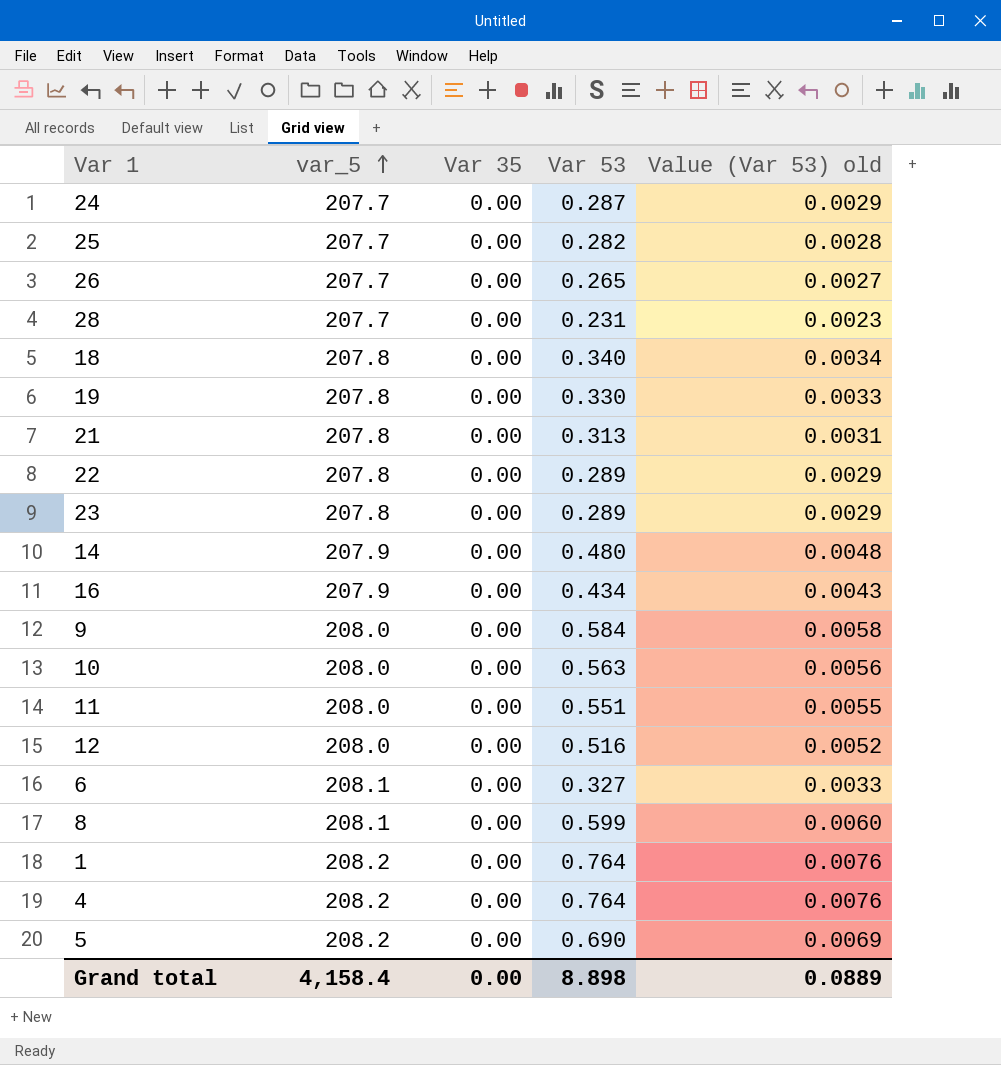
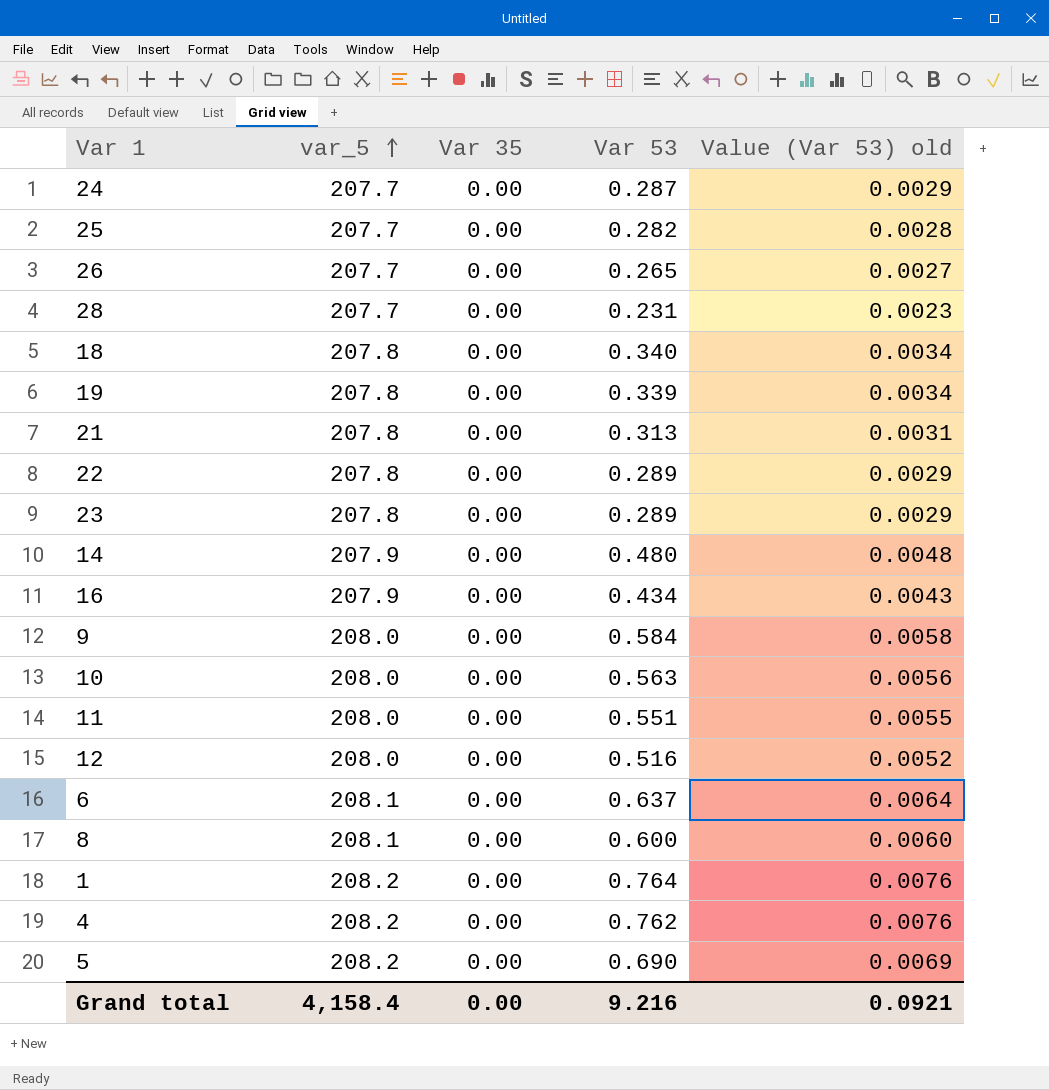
19 | Var 53: 0.330 -> 0.339
19 | Value (Var 53) old: 0.0033 -> 0.0034
6 | Var 53: 0.327 -> 0.637
6 | Value (Var 53) old: 0.0033 -> 0.0064
8 | Var 53: 0.599 -> 0.600
4 | Var 53: 0.764 -> 0.762
Grand total | Var 53: 8.898 -> 9.216
Grand total | Value (Var 53) old: 0.0889 -> 0.0921

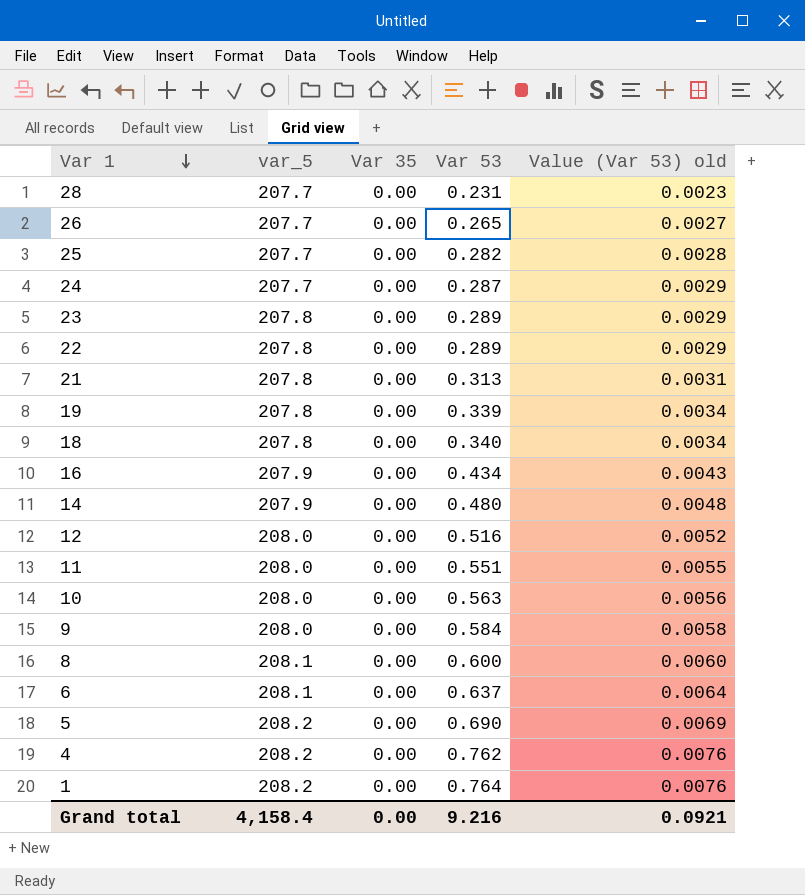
row order: var_5 ascending -> Var 1 descending

